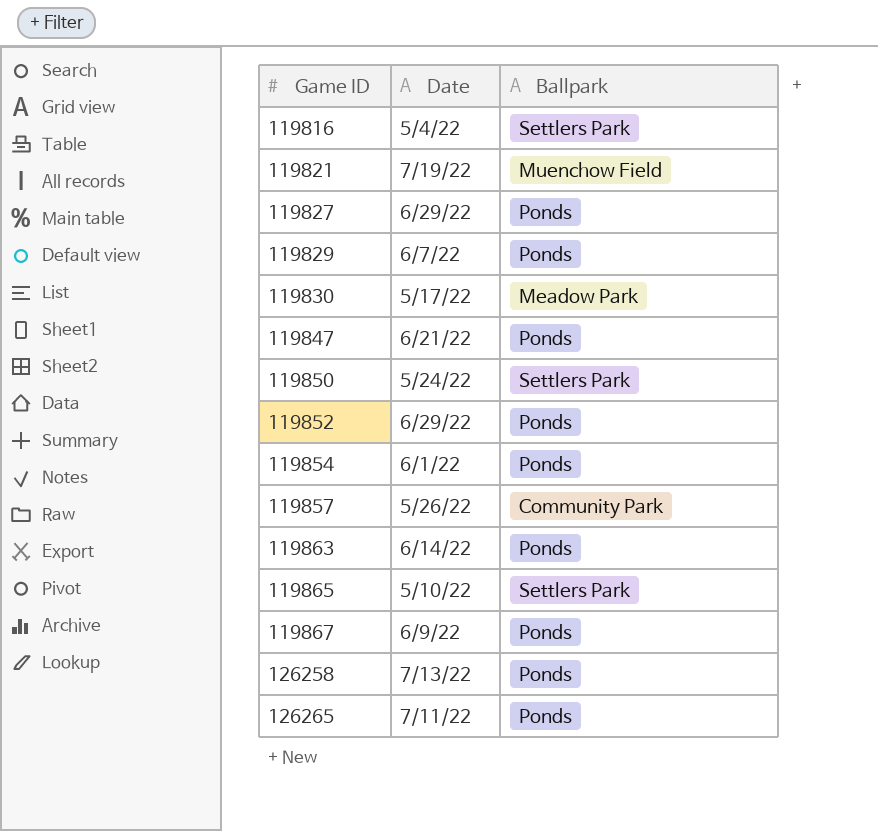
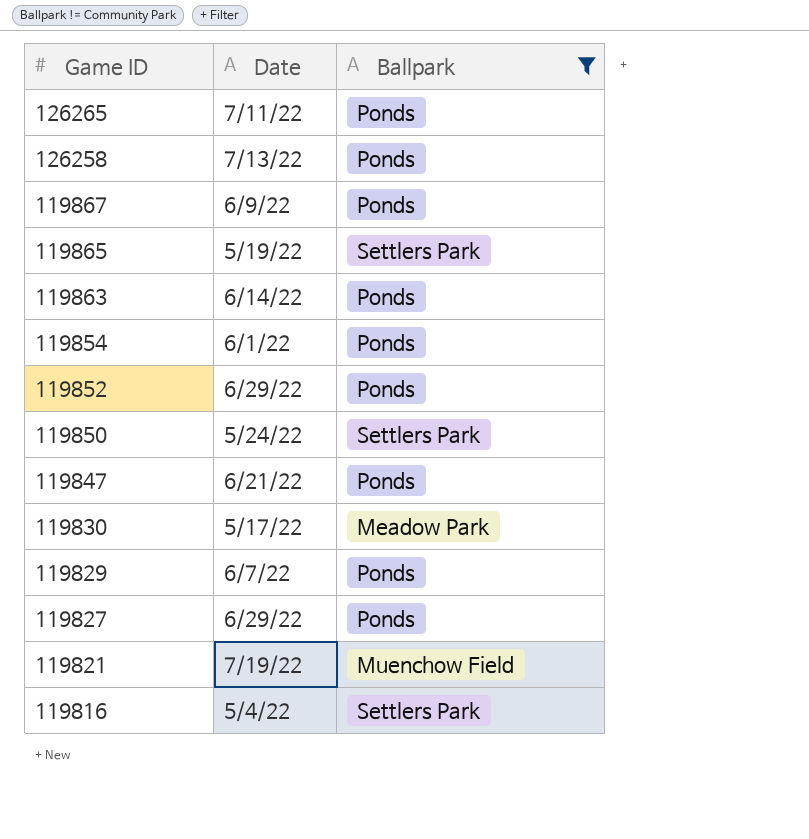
filter: none -> Ballpark != Community Park
row order: Game ID ascending -> Game ID descending
119865 | Date: 5/10/22 -> 5/19/22

